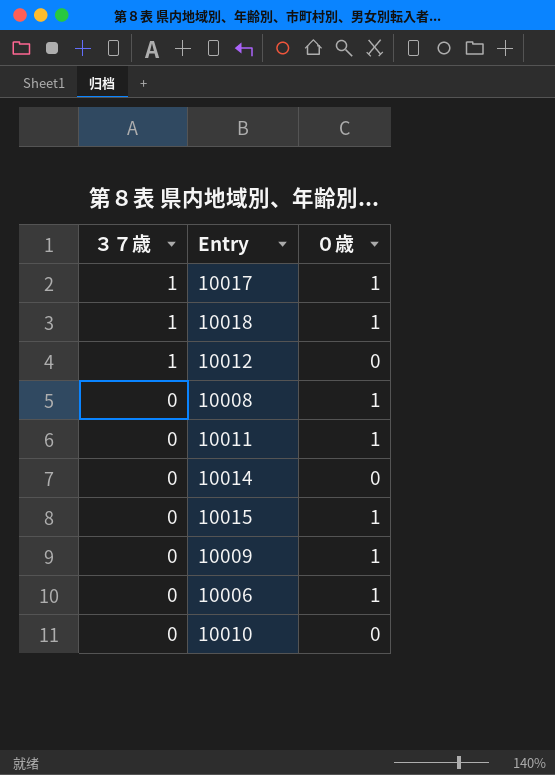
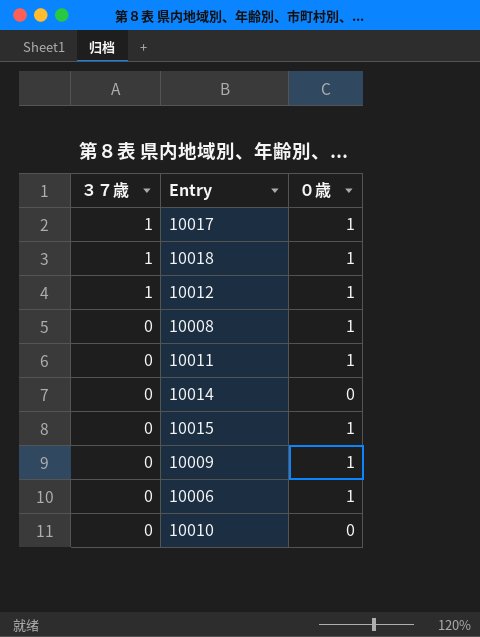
10012 | ０歳: 0 -> 1

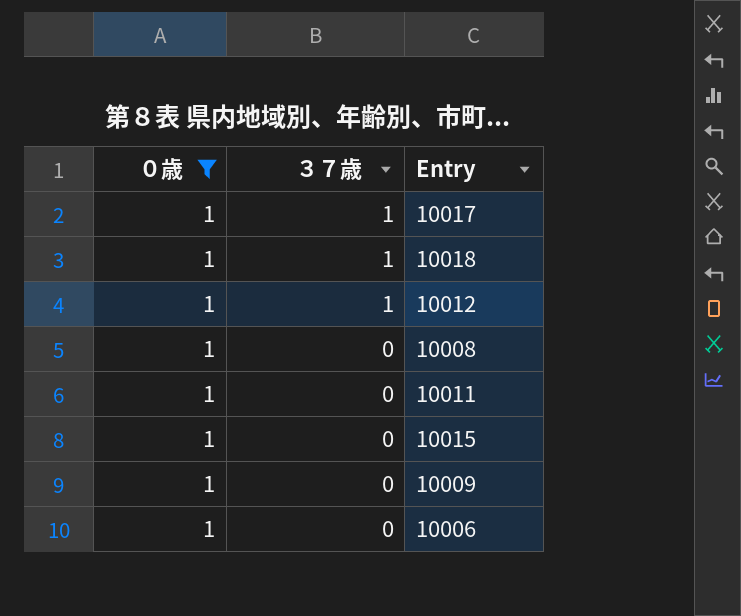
filter: none -> ０歳 = 1
column ０歳 | position: 3 -> 1

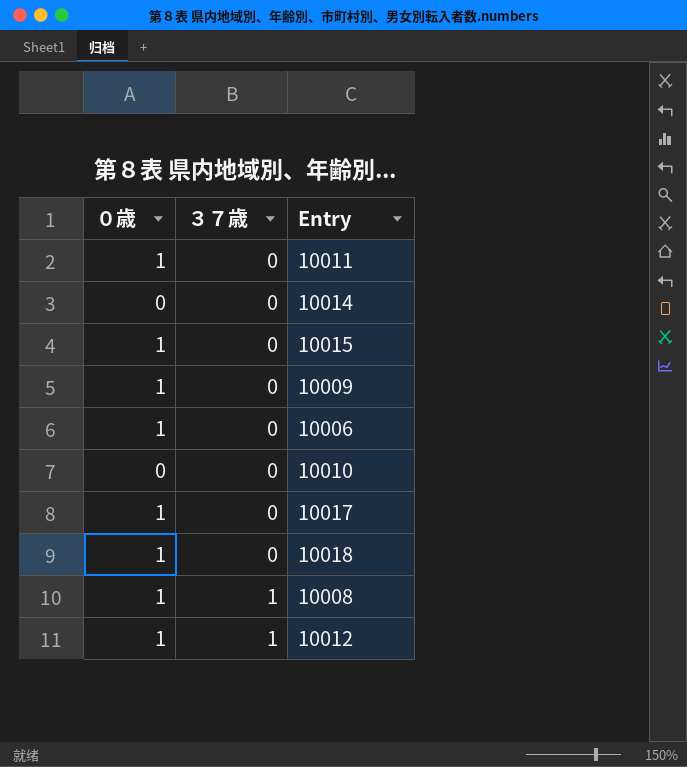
filter: ０歳 = 1 -> none
row order: ３７歳 descending -> ３７歳 ascending
10017 | ３７歳: 1 -> 0
10018 | ３７歳: 1 -> 0
10008 | ３７歳: 0 -> 1

